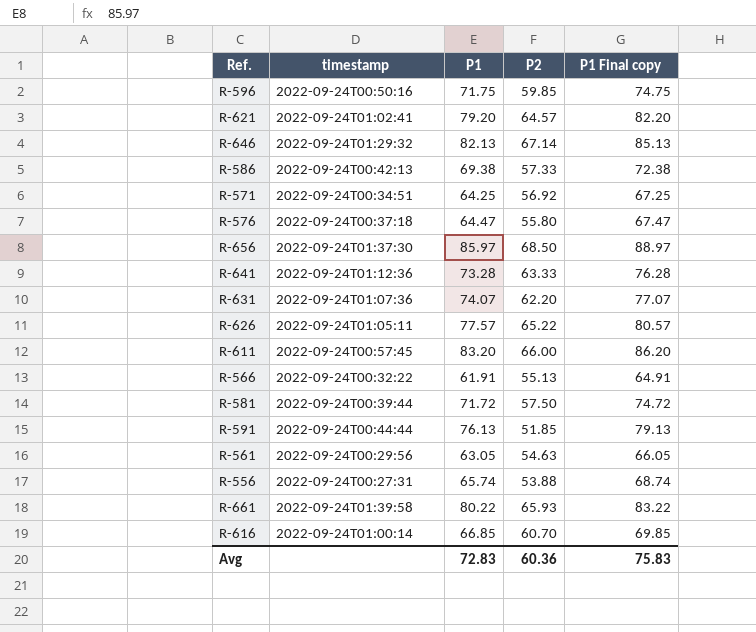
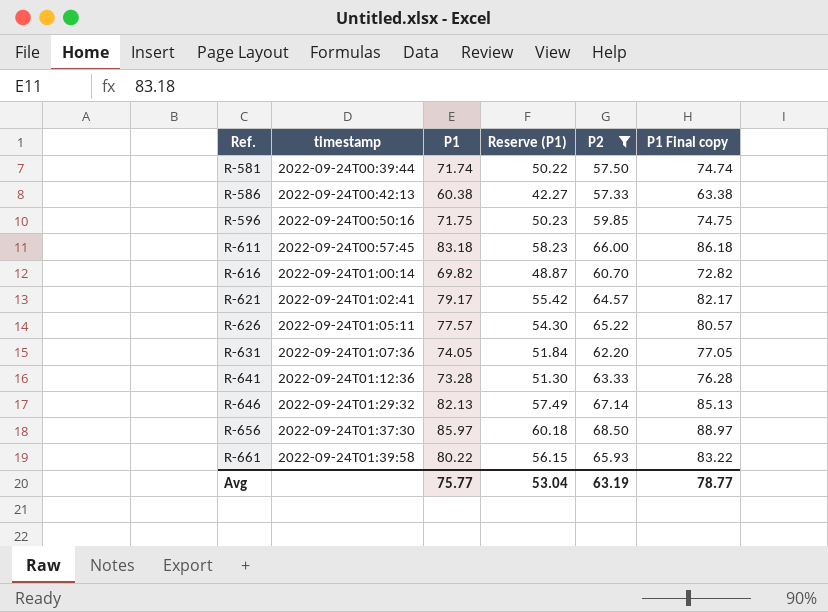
filter: none -> P2 >= 57.33
row order: none -> Ref. ascending
column Reserve (P1) | formula: none -> [P1] * 0.7
R-581 | P1: 71.72 -> 71.74
R-581 | P1 Final copy: 74.72 -> 74.74
R-586 | P1: 69.38 -> 60.38
R-586 | P1 Final copy: 72.38 -> 63.38
R-611 | P1: 83.20 -> 83.18
R-611 | P1 Final copy: 86.20 -> 86.18
R-616 | P1: 66.85 -> 69.82
R-616 | P1 Final copy: 69.85 -> 72.82
R-621 | P1: 79.20 -> 79.17
R-621 | P1 Final copy: 82.20 -> 82.17
R-631 | P1: 74.07 -> 74.05
R-631 | P1 Final copy: 77.07 -> 77.05
Avg | P1: 72.83 -> 75.77
Avg | P2: 60.36 -> 63.19
Avg | P1 Final copy: 75.83 -> 78.77

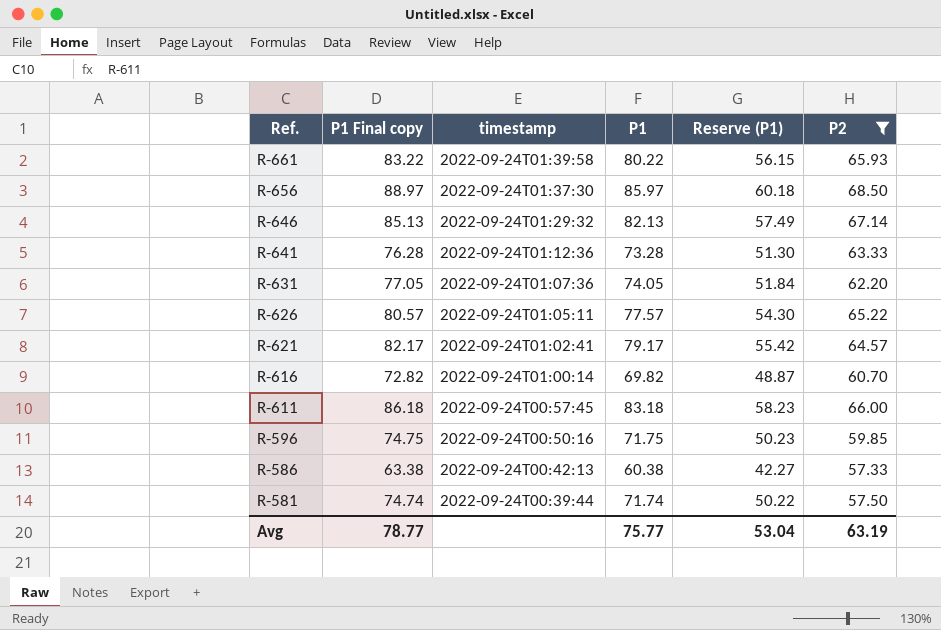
row order: Ref. ascending -> Ref. descending
column P1 Final copy | position: 6 -> 2

